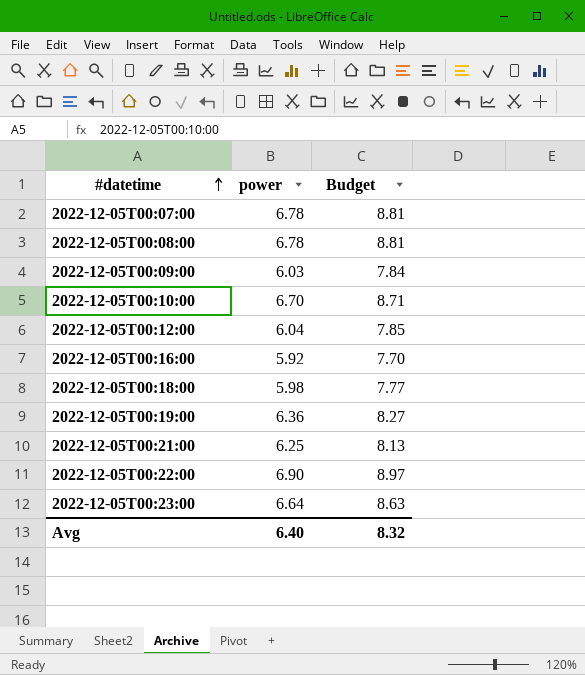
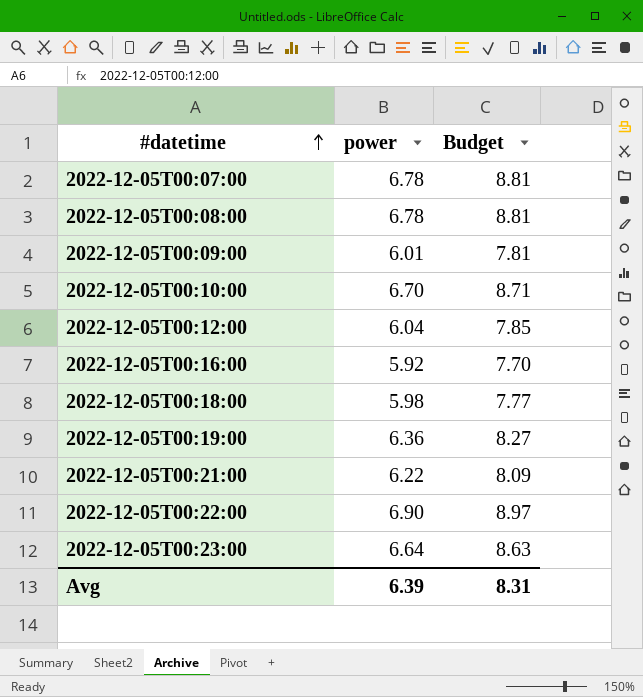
2022-12-05T00:09:00 | power: 6.03 -> 6.01
2022-12-05T00:09:00 | Budget: 7.84 -> 7.81
2022-12-05T00:21:00 | power: 6.25 -> 6.22
2022-12-05T00:21:00 | Budget: 8.13 -> 8.09
Avg | power: 6.40 -> 6.39
Avg | Budget: 8.32 -> 8.31

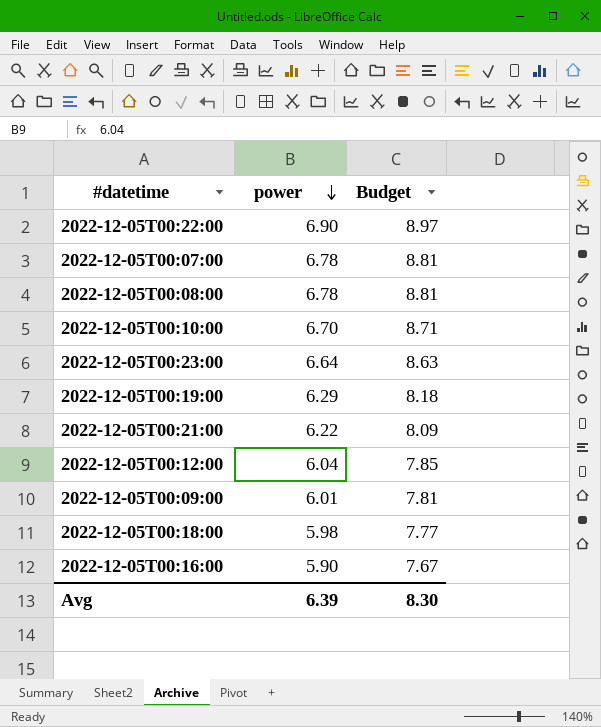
row order: #datetime ascending -> power descending
2022-12-05T00:19:00 | power: 6.36 -> 6.29
2022-12-05T00:19:00 | Budget: 8.27 -> 8.18
2022-12-05T00:16:00 | power: 5.92 -> 5.90
2022-12-05T00:16:00 | Budget: 7.70 -> 7.67
Avg | Budget: 8.31 -> 8.30

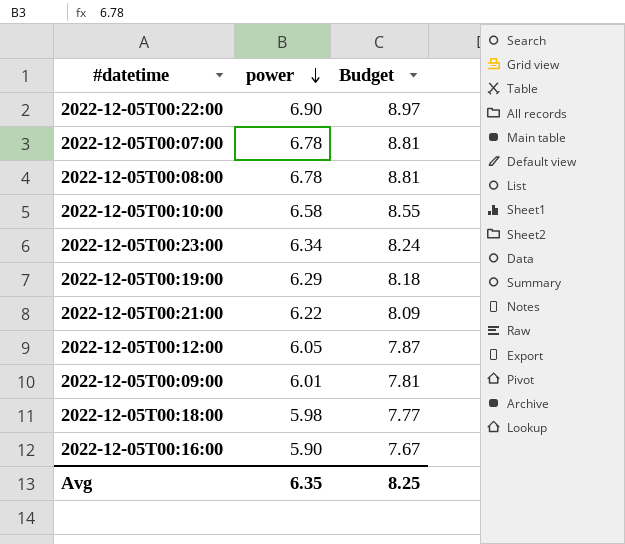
2022-12-05T00:10:00 | power: 6.70 -> 6.58
2022-12-05T00:10:00 | Budget: 8.71 -> 8.55
2022-12-05T00:23:00 | power: 6.64 -> 6.34
2022-12-05T00:23:00 | Budget: 8.63 -> 8.24
2022-12-05T00:12:00 | power: 6.04 -> 6.05
2022-12-05T00:12:00 | Budget: 7.85 -> 7.87
Avg | power: 6.39 -> 6.35
Avg | Budget: 8.30 -> 8.25

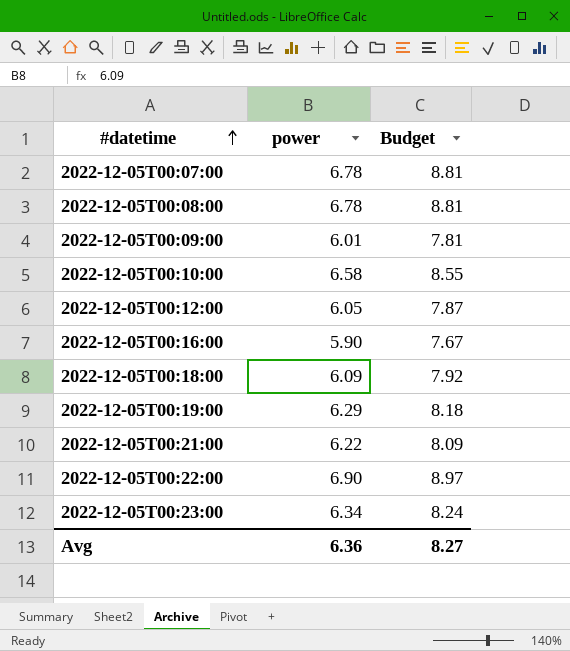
row order: power descending -> #datetime ascending
2022-12-05T00:18:00 | power: 5.98 -> 6.09
2022-12-05T00:18:00 | Budget: 7.77 -> 7.92
Avg | power: 6.35 -> 6.36
Avg | Budget: 8.25 -> 8.27

